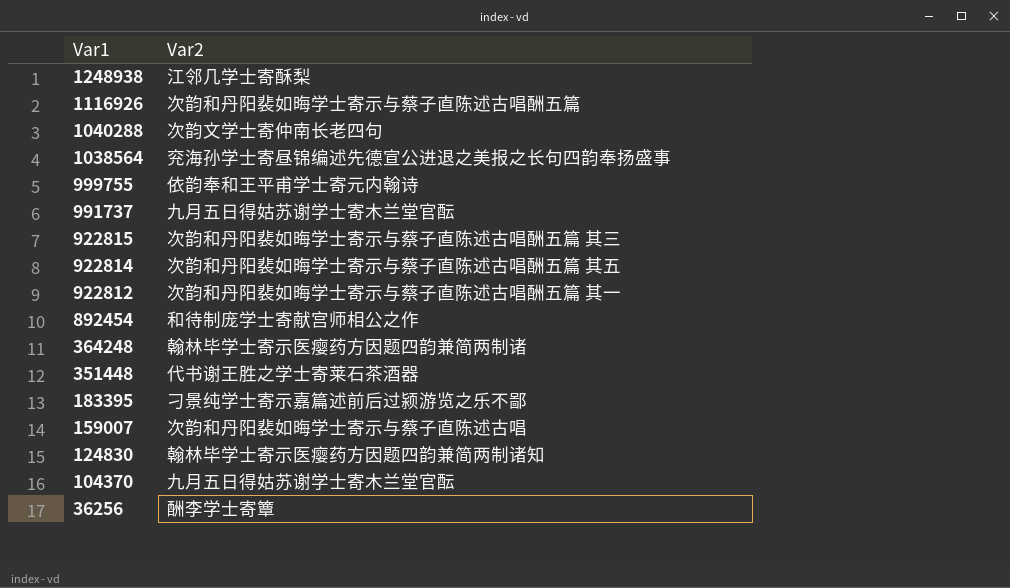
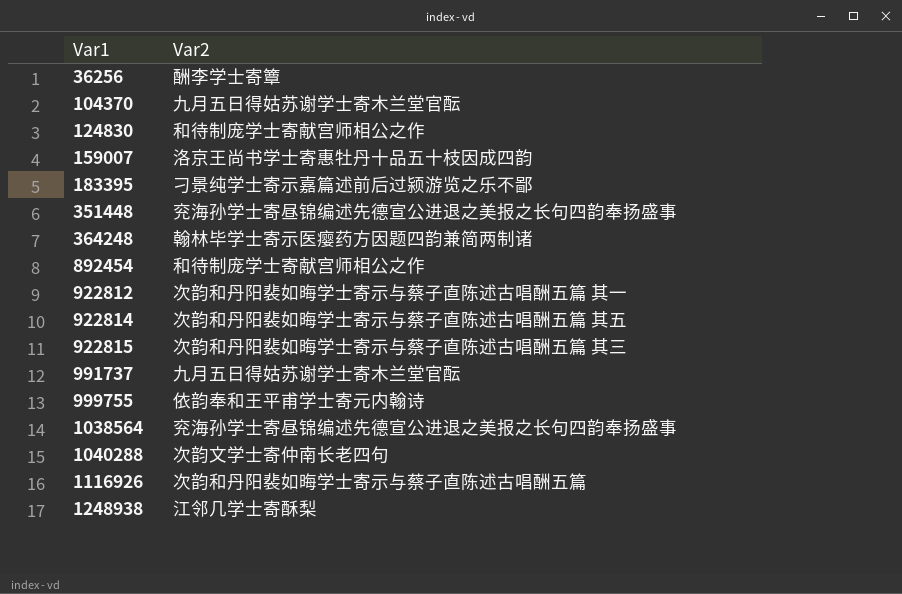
row order: Var1 descending -> Var1 ascending
124830 | Var2: 翰林毕学士寄示医瘿药方因题四韵兼简两制诸知 -> 和待制庞学士寄献宫师相公之作
159007 | Var2: 次韵和丹阳裴如晦学士寄示与蔡子直陈述古唱 -> 洛京王尚书学士寄惠牡丹十品五十枝因成四韵
351448 | Var2: 代书谢王胜之学士寄莱石茶酒器 -> 兖海孙学士寄昼锦编述先德宣公进退之美报之长句四韵奉扬盛事

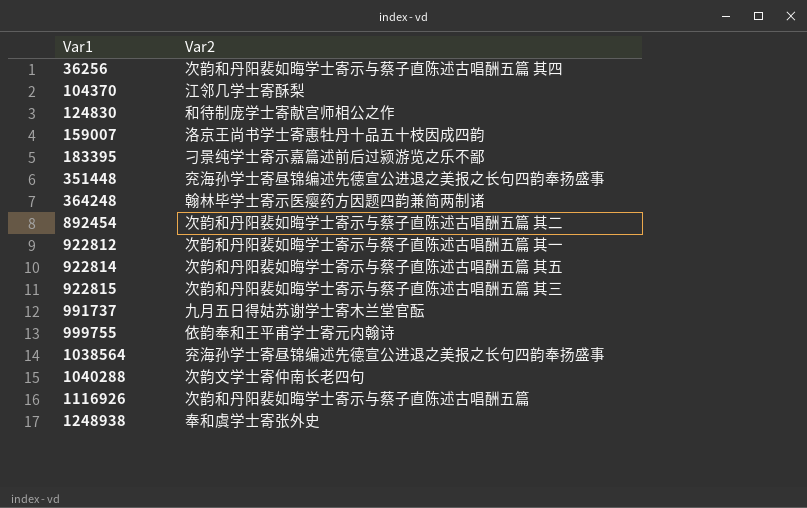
36256 | Var2: 酬李学士寄簟 -> 次韵和丹阳裴如晦学士寄示与蔡子直陈述古唱酬五篇 其四
104370 | Var2: 九月五日得姑苏谢学士寄木兰堂官酝 -> 江邻几学士寄酥梨
892454 | Var2: 和待制庞学士寄献宫师相公之作 -> 次韵和丹阳裴如晦学士寄示与蔡子直陈述古唱酬五篇 其二
1248938 | Var2: 江邻几学士寄酥梨 -> 奉和虞学士寄张外史

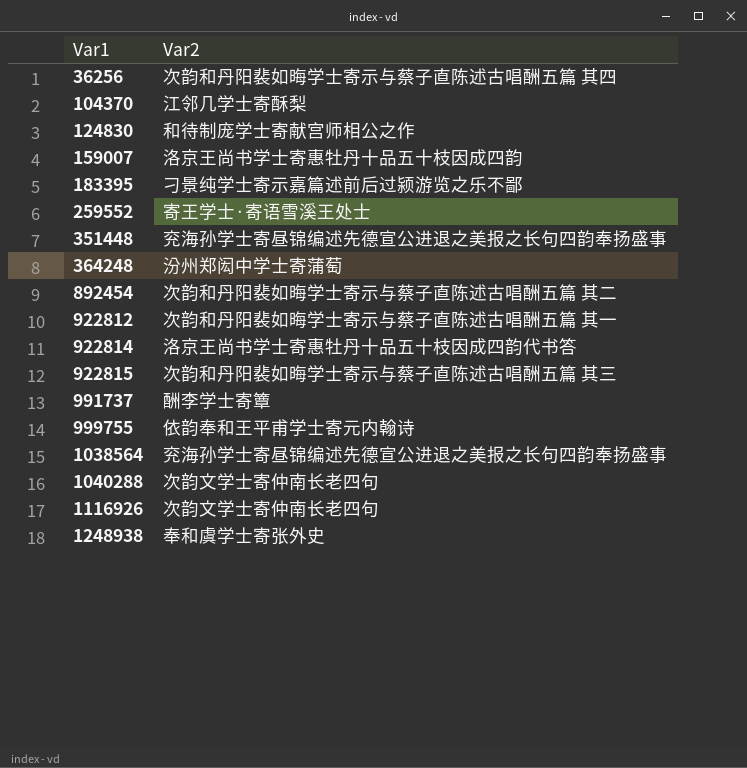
row 259552: none -> 寄王学士·寄语雪溪王处士
364248 | Var2: 翰林毕学士寄示医瘿药方因题四韵兼简两制诸 -> 汾州郑闳中学士寄蒲萄
922814 | Var2: 次韵和丹阳裴如晦学士寄示与蔡子直陈述古唱酬五篇 其五 -> 洛京王尚书学士寄惠牡丹十品五十枝因成四韵代书答
991737 | Var2: 九月五日得姑苏谢学士寄木兰堂官酝 -> 酬李学士寄簟
1116926 | Var2: 次韵和丹阳裴如晦学士寄示与蔡子直陈述古唱酬五篇 -> 次韵文学士寄仲南长老四句

